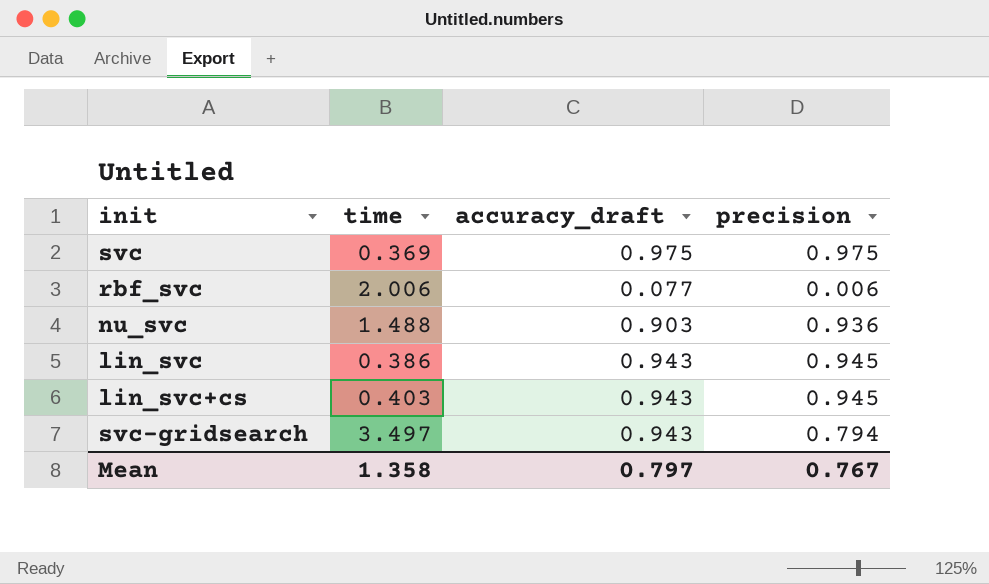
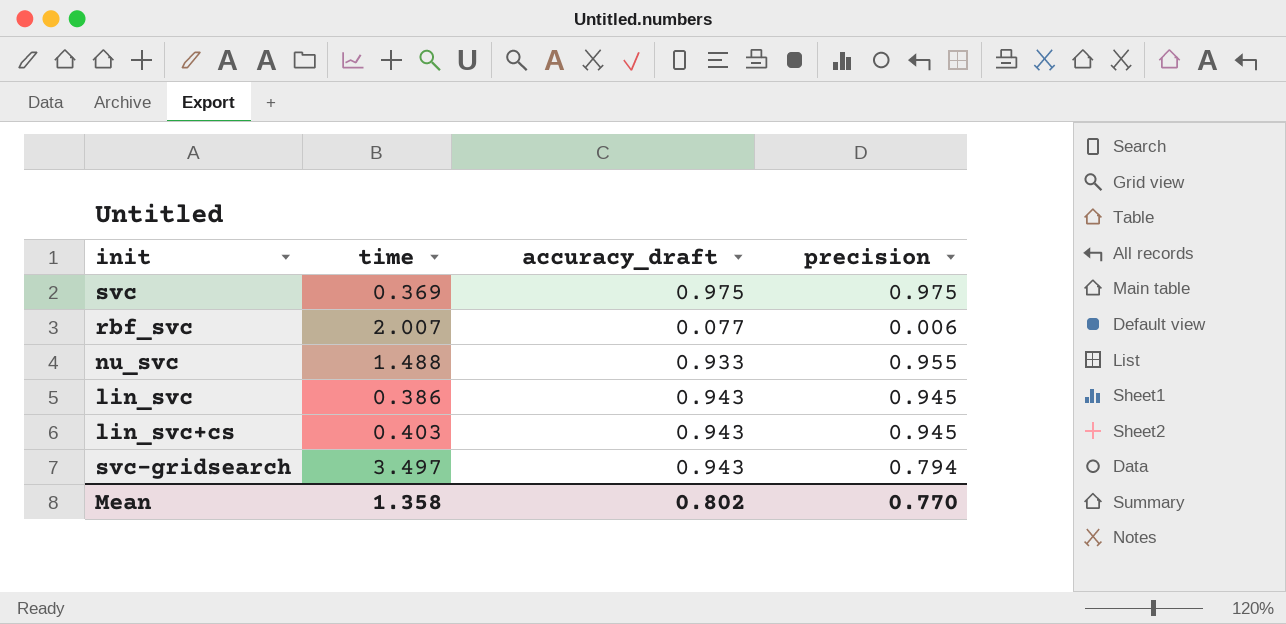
rbf_svc | time: 2.006 -> 2.007
nu_svc | accuracy_draft: 0.903 -> 0.933
nu_svc | precision: 0.936 -> 0.955
Mean | accuracy_draft: 0.797 -> 0.802
Mean | precision: 0.767 -> 0.770

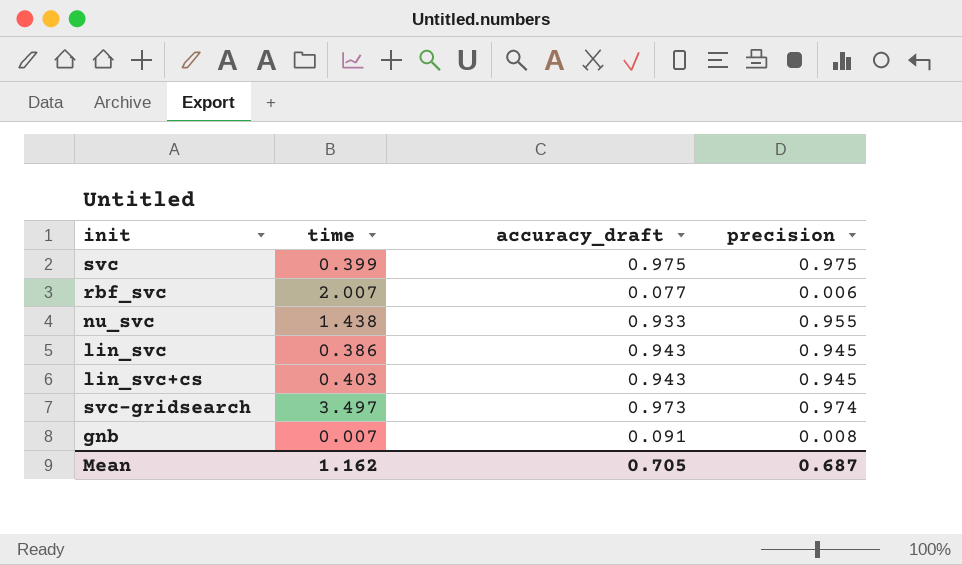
svc | time: 0.369 -> 0.399
nu_svc | time: 1.488 -> 1.438
svc-gridsearch | accuracy_draft: 0.943 -> 0.973
svc-gridsearch | precision: 0.794 -> 0.974
row gnb: none -> 0.007 | 0.091 | 0.008
Mean | time: 1.358 -> 1.162
Mean | accuracy_draft: 0.802 -> 0.705
Mean | precision: 0.770 -> 0.687

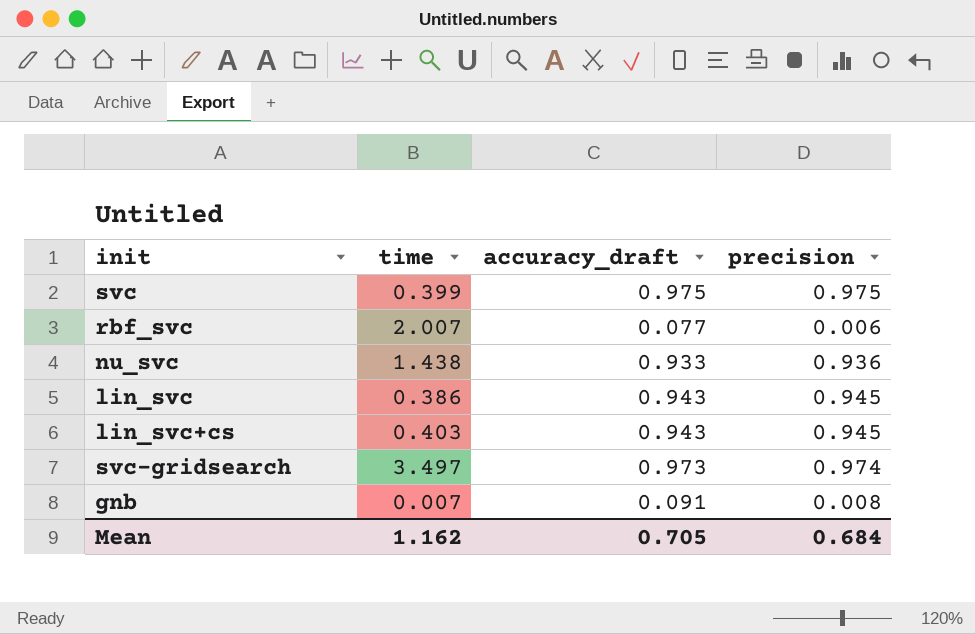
nu_svc | precision: 0.955 -> 0.936
Mean | precision: 0.687 -> 0.684

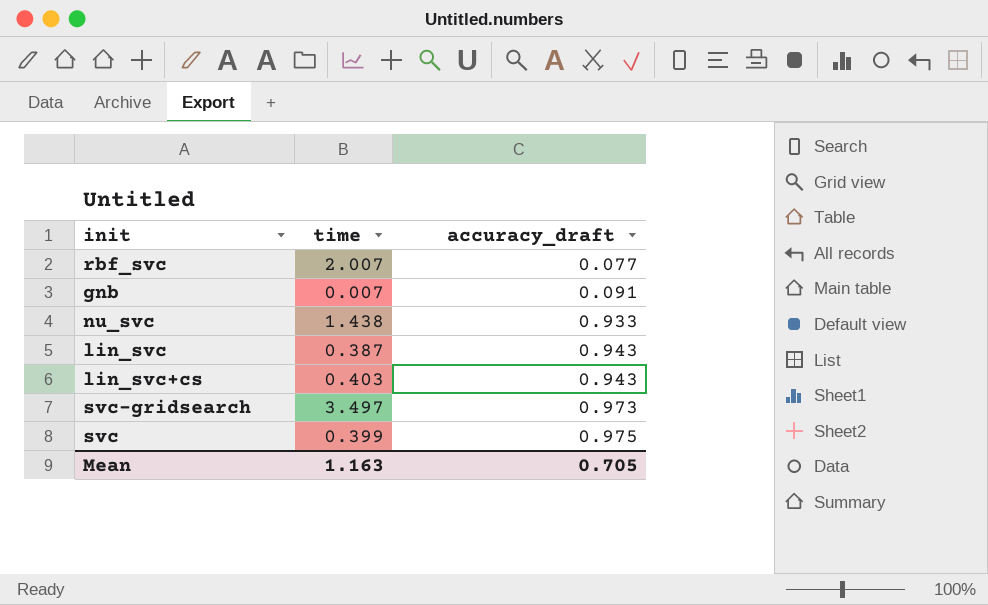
row order: none -> accuracy_draft ascending
column precision | position: 4 -> none
lin_svc | time: 0.386 -> 0.387
Mean | time: 1.162 -> 1.163

